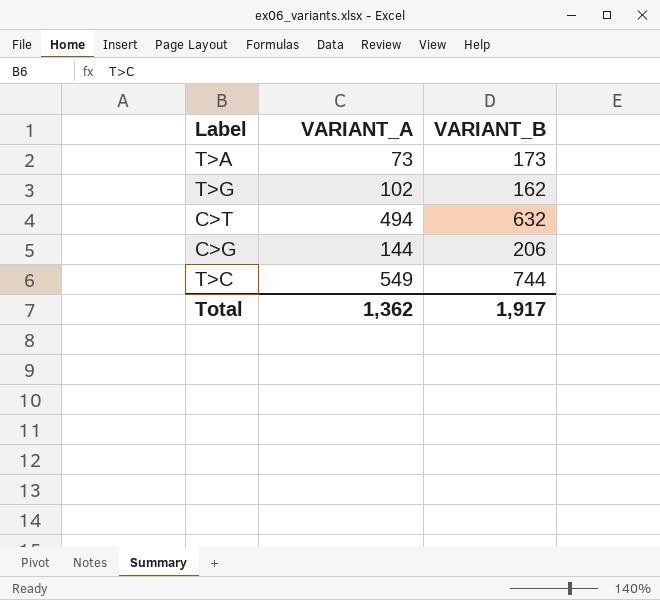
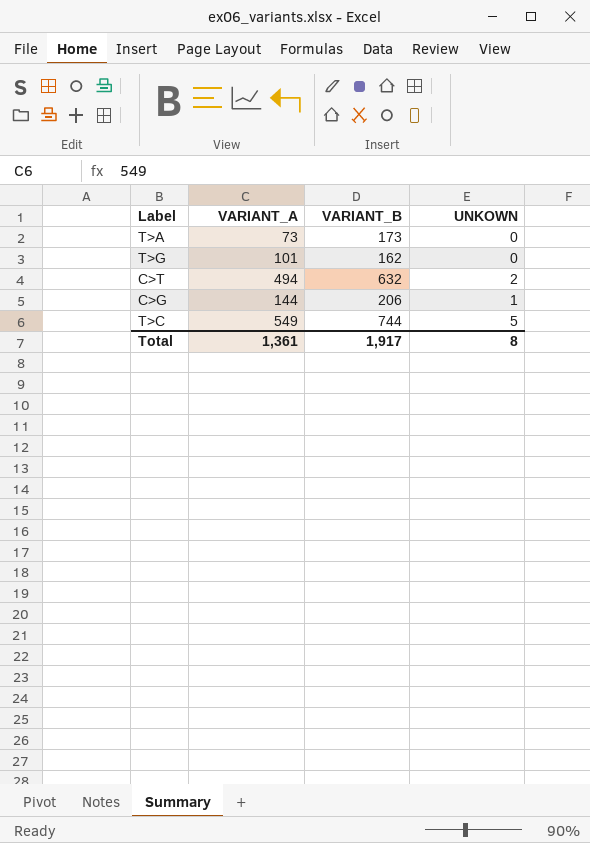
column UNKOWN | position: none -> 4
T>G | VARIANT_A: 102 -> 101
Total | VARIANT_A: 1,362 -> 1,361

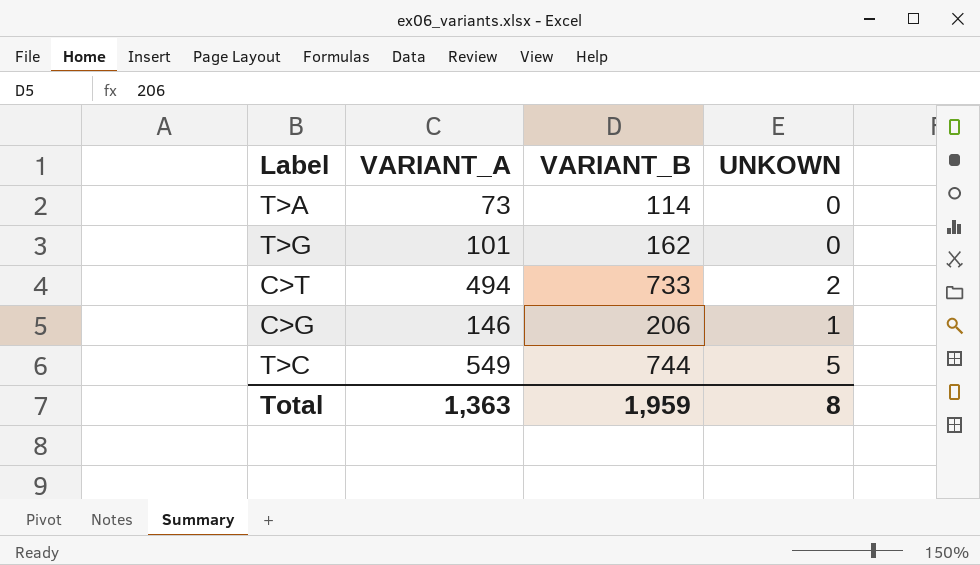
T>A | VARIANT_B: 173 -> 114
C>T | VARIANT_B: 632 -> 733
C>G | VARIANT_A: 144 -> 146
Total | VARIANT_A: 1,361 -> 1,363
Total | VARIANT_B: 1,917 -> 1,959

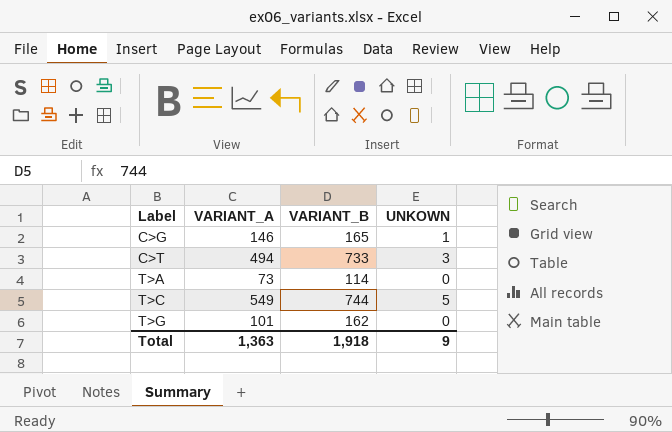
row order: none -> Label ascending
C>G | VARIANT_B: 206 -> 165
C>T | UNKOWN: 2 -> 3
Total | VARIANT_B: 1,959 -> 1,918
Total | UNKOWN: 8 -> 9

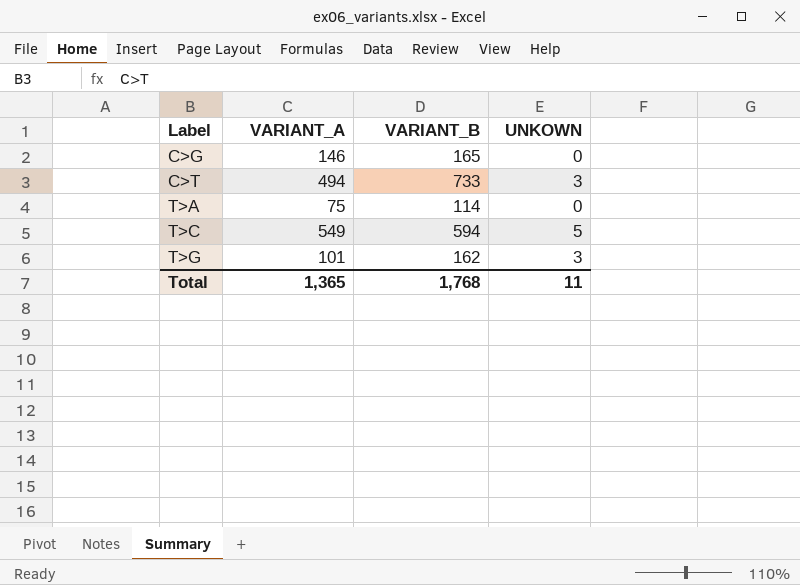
C>G | UNKOWN: 1 -> 0
T>A | VARIANT_A: 73 -> 75
T>C | VARIANT_B: 744 -> 594
T>G | UNKOWN: 0 -> 3
Total | VARIANT_A: 1,363 -> 1,365
Total | VARIANT_B: 1,918 -> 1,768
Total | UNKOWN: 9 -> 11

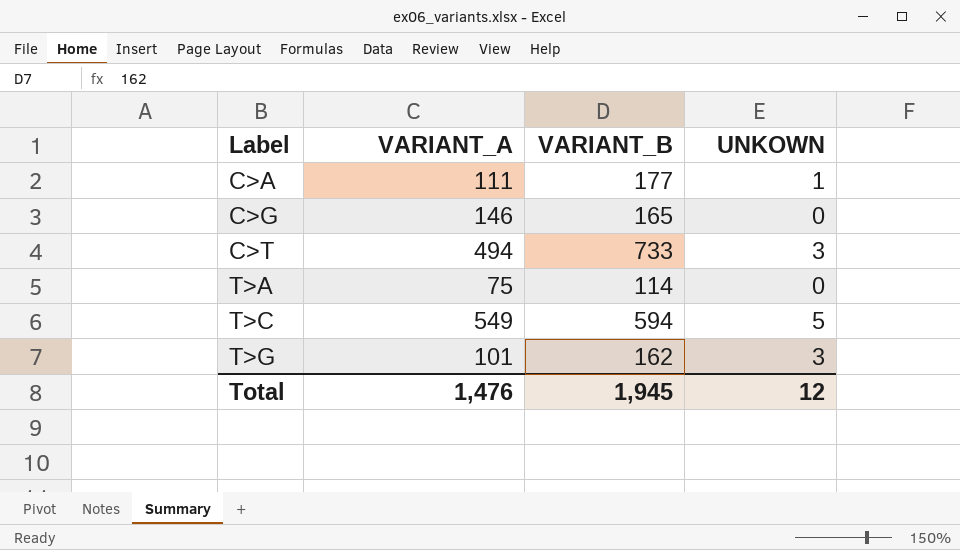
row C>A: none -> 111 | 177 | 1
Total | VARIANT_A: 1,365 -> 1,476
Total | VARIANT_B: 1,768 -> 1,945
Total | UNKOWN: 11 -> 12

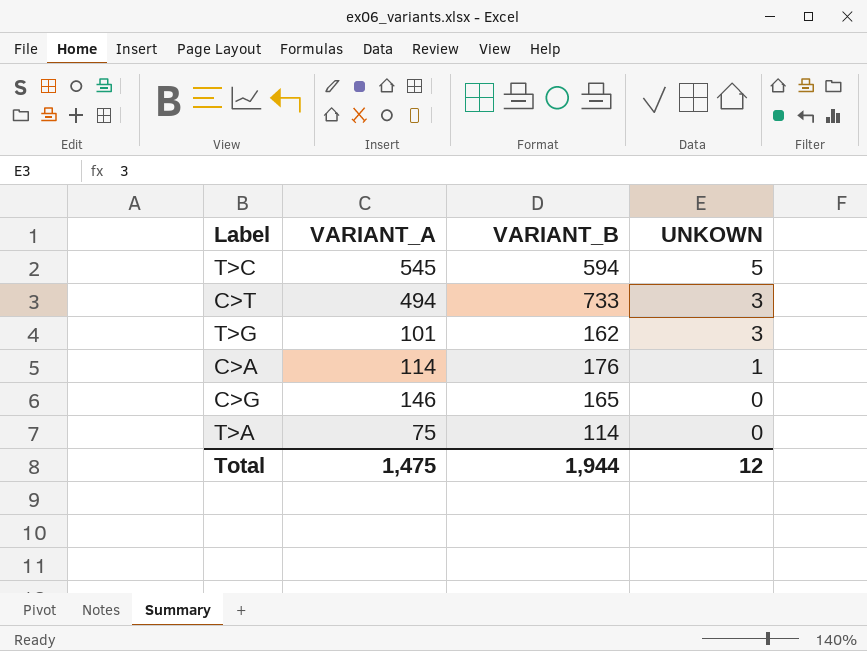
row order: Label ascending -> UNKOWN descending
T>C | VARIANT_A: 549 -> 545
C>A | VARIANT_A: 111 -> 114
C>A | VARIANT_B: 177 -> 176
Total | VARIANT_A: 1,476 -> 1,475
Total | VARIANT_B: 1,945 -> 1,944

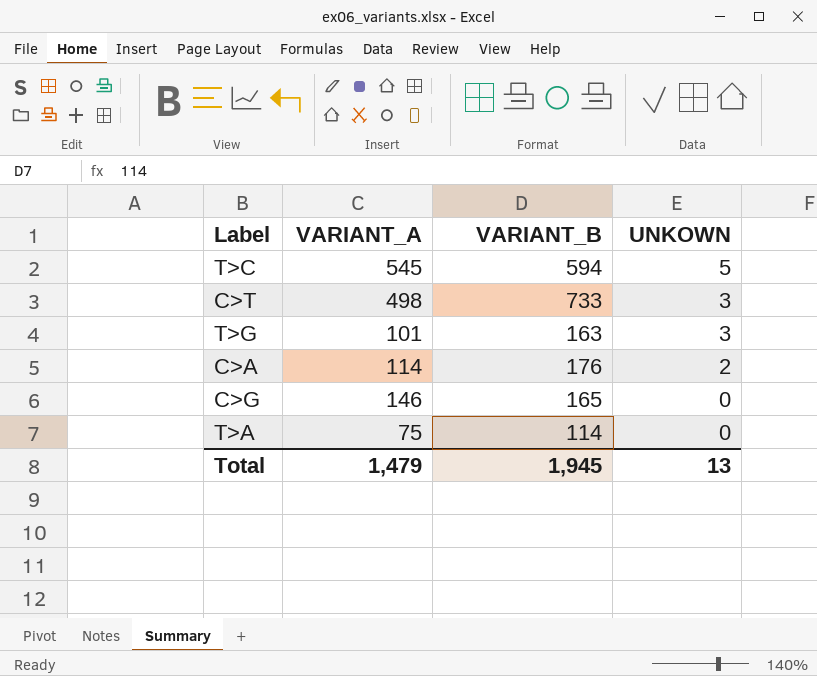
C>T | VARIANT_A: 494 -> 498
T>G | VARIANT_B: 162 -> 163
C>A | UNKOWN: 1 -> 2
Total | VARIANT_A: 1,475 -> 1,479
Total | VARIANT_B: 1,944 -> 1,945
Total | UNKOWN: 12 -> 13

